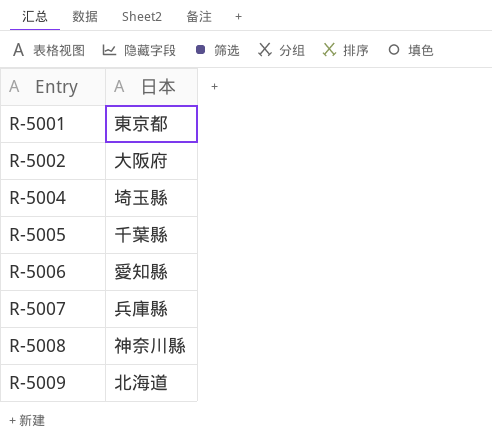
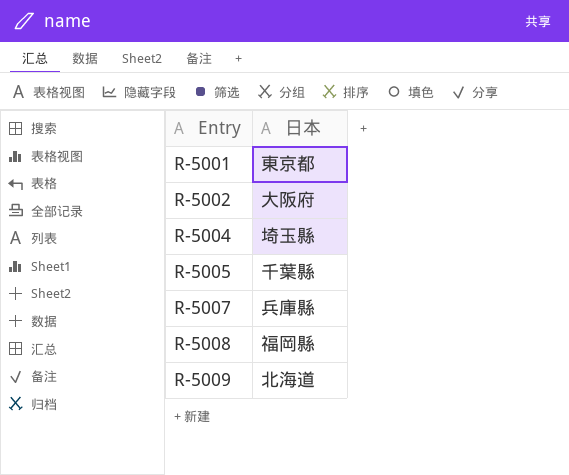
row R-5006: 愛知縣 -> none
R-5008 | 日本: 神奈川縣 -> 福岡縣

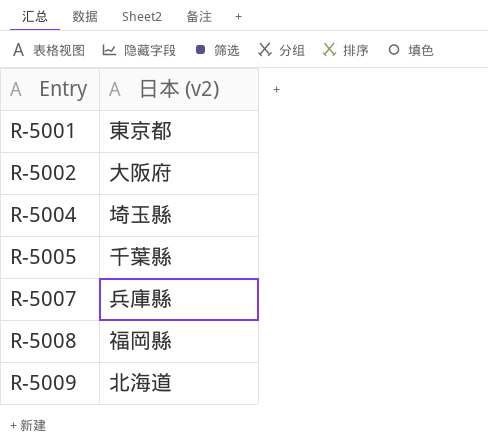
column name: 日本 -> 日本 (v2)

